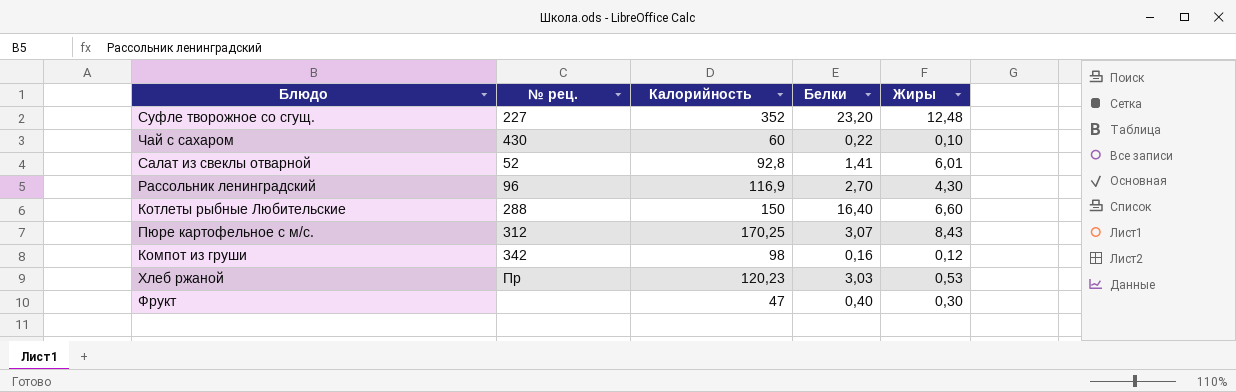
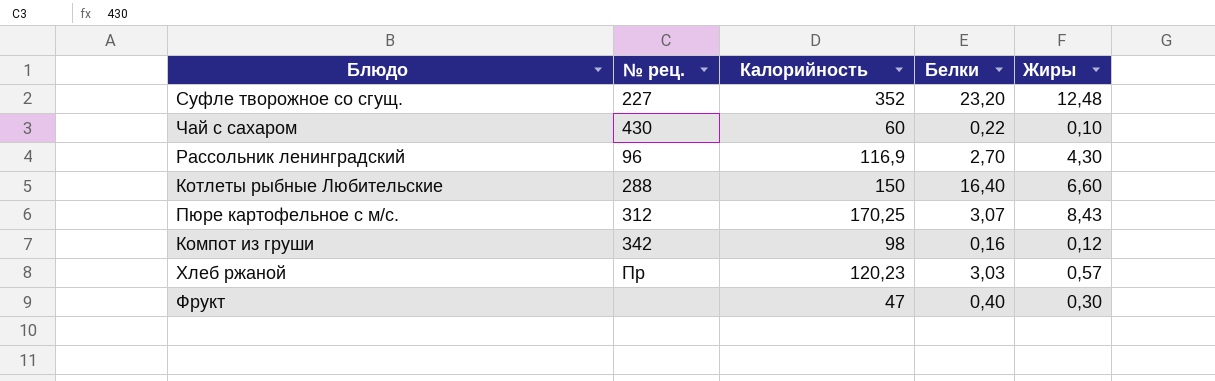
row Салат из свеклы отварной: 52 | 92,8 | 1,41 | 6,01 -> none
Хлеб ржаной | Жиры: 0,53 -> 0,57

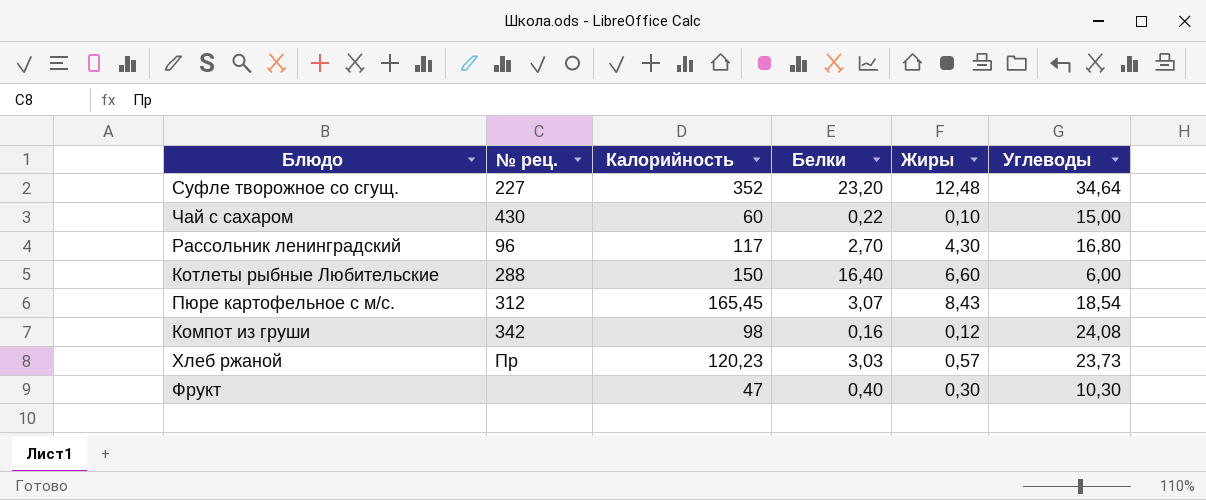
column Углеводы | position: none -> 6
Рассольник ленинградский | Калорийность: 116,9 -> 117
Пюре картофельное с м/с. | Калорийность: 170,25 -> 165,45

